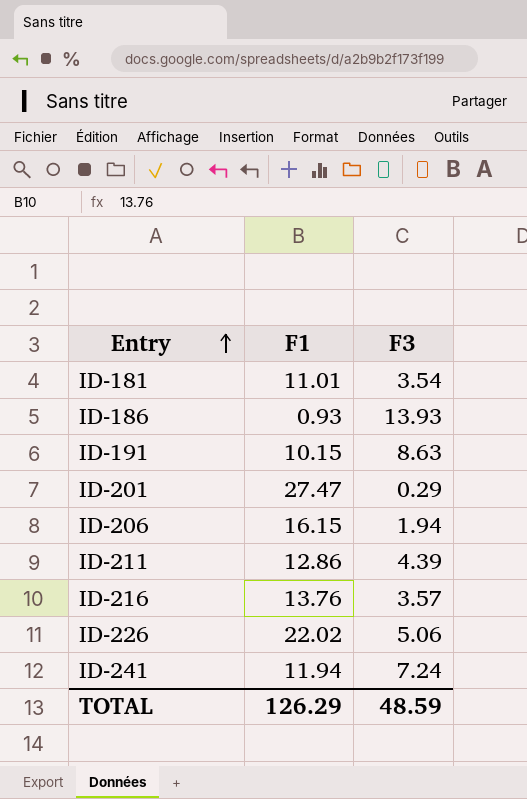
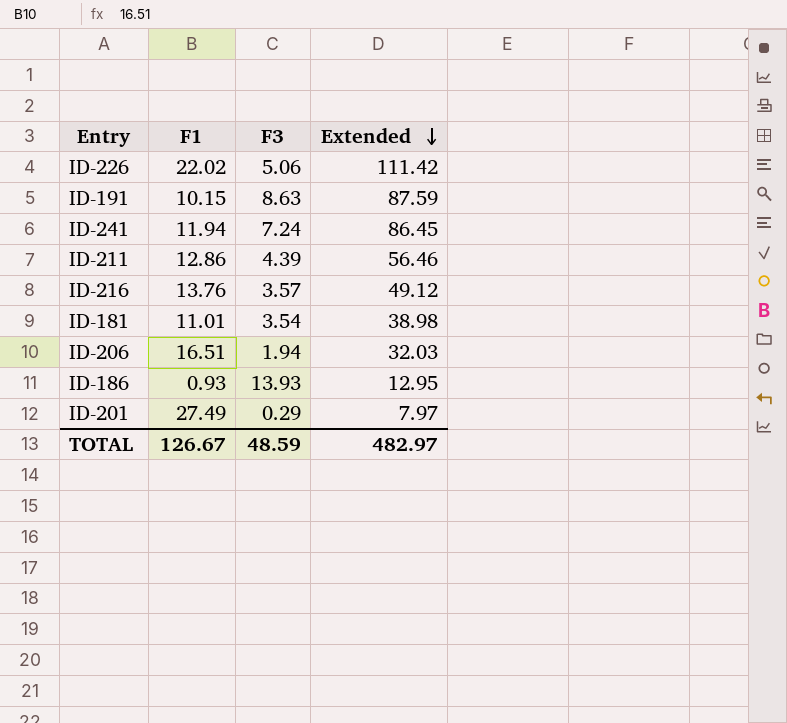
row order: Entry ascending -> Extended descending
column Extended | formula: none -> [F1] * [F3]
ID-206 | F1: 16.15 -> 16.51
ID-201 | F1: 27.47 -> 27.49
TOTAL | F1: 126.29 -> 126.67

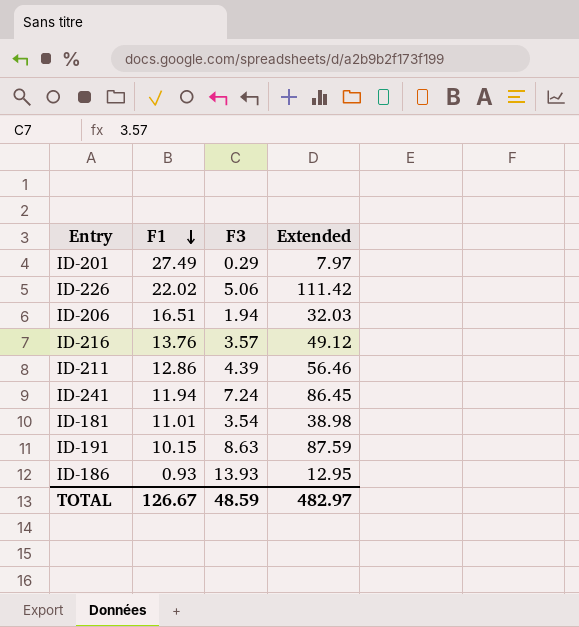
row order: Extended descending -> F1 descending

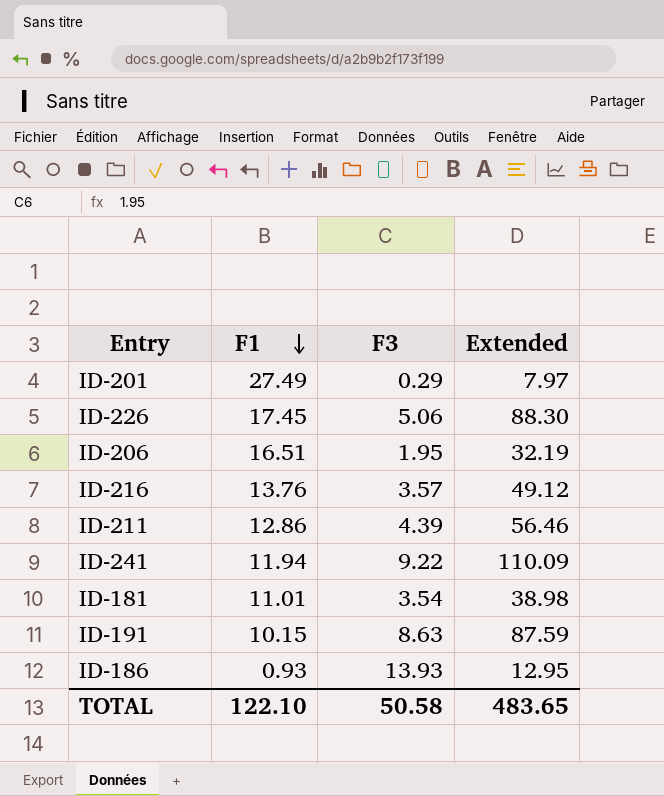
ID-226 | F1: 22.02 -> 17.45
ID-226 | Extended: 111.42 -> 88.30
ID-206 | F3: 1.94 -> 1.95
ID-206 | Extended: 32.03 -> 32.19
ID-241 | F3: 7.24 -> 9.22
ID-241 | Extended: 86.45 -> 110.09
TOTAL | F1: 126.67 -> 122.10
TOTAL | F3: 48.59 -> 50.58
TOTAL | Extended: 482.97 -> 483.65

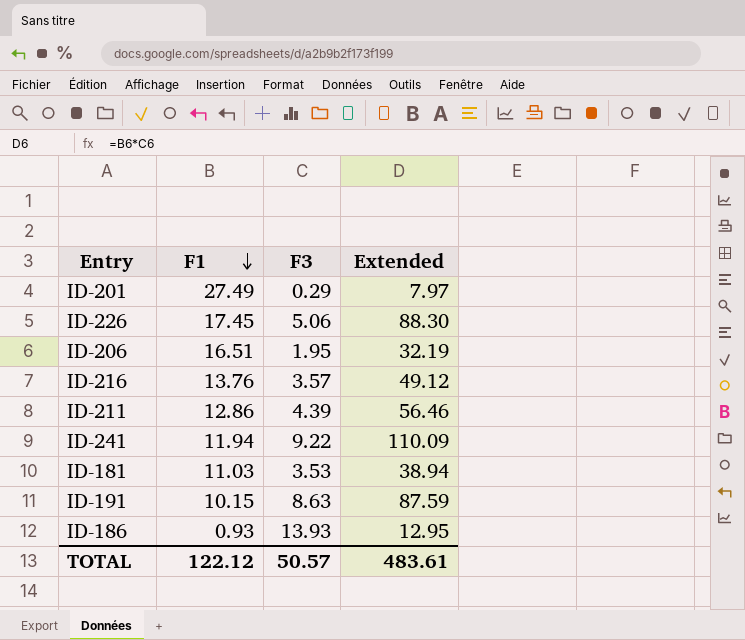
ID-181 | F1: 11.01 -> 11.03
ID-181 | F3: 3.54 -> 3.53
ID-181 | Extended: 38.98 -> 38.94
TOTAL | F1: 122.10 -> 122.12
TOTAL | F3: 50.58 -> 50.57
TOTAL | Extended: 483.65 -> 483.61

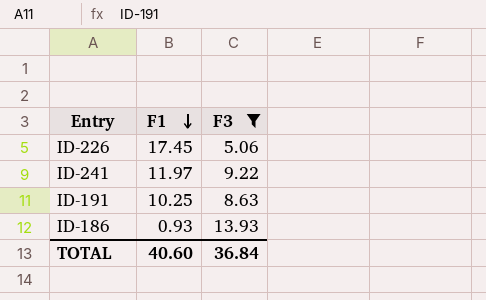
filter: none -> F3 >= 5.06
column Extended | formula: [F1] * [F3] -> none
ID-241 | F1: 11.94 -> 11.97
ID-191 | F1: 10.15 -> 10.25
TOTAL | F1: 122.12 -> 40.60
TOTAL | F3: 50.57 -> 36.84

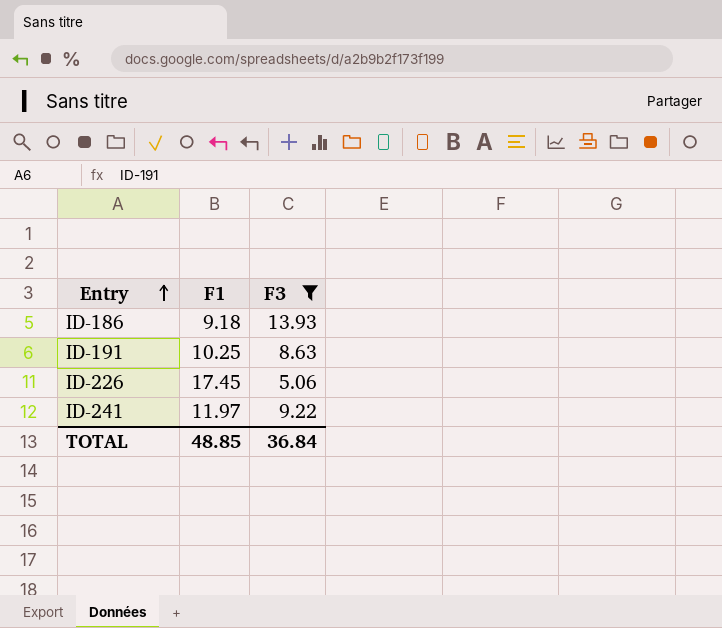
row order: F1 descending -> Entry ascending
ID-186 | F1: 0.93 -> 9.18
TOTAL | F1: 40.60 -> 48.85

